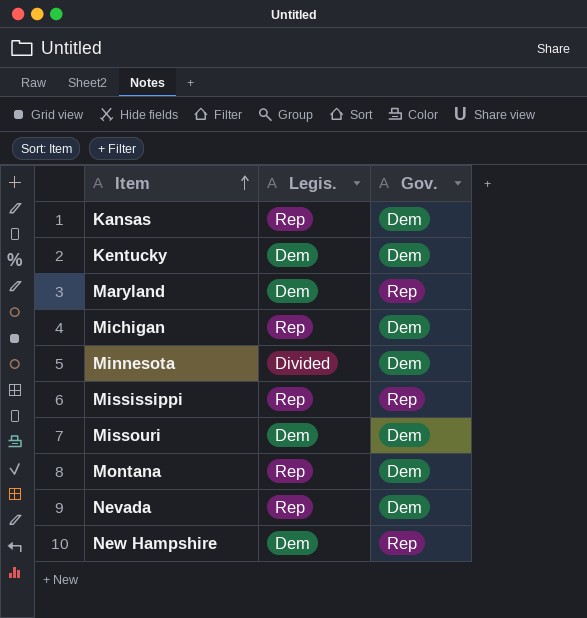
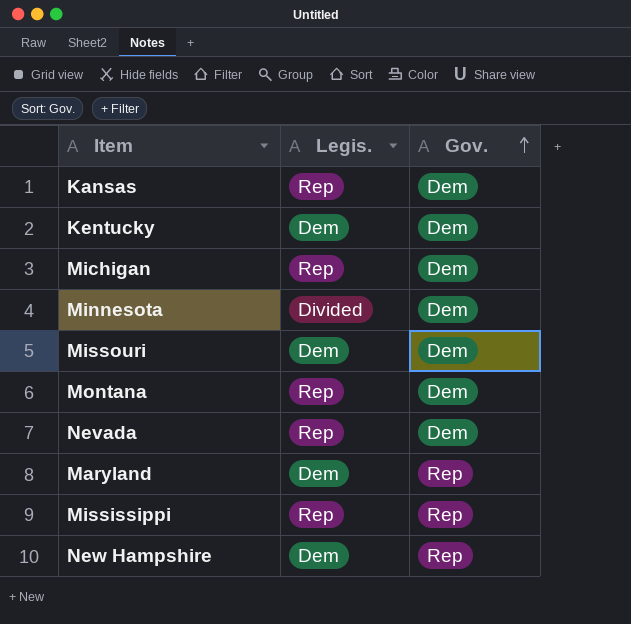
row order: Item ascending -> Gov. ascending

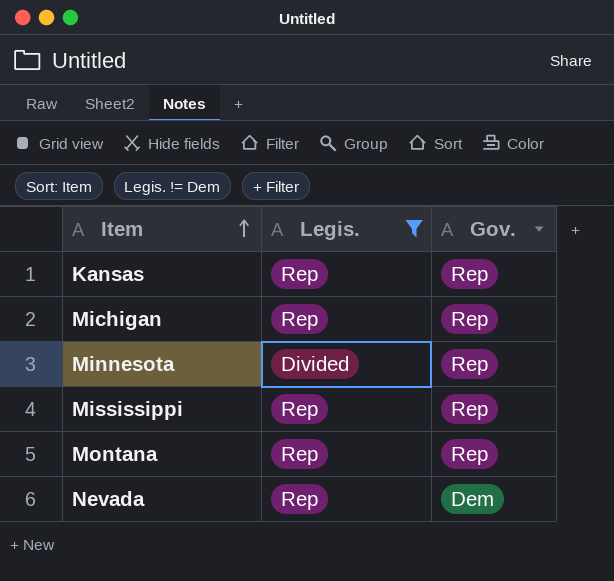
filter: none -> Legis. != Dem
row order: Gov. ascending -> Item ascending
Kansas | Gov.: Dem -> Rep
Michigan | Gov.: Dem -> Rep
Minnesota | Gov.: Dem -> Rep
Montana | Gov.: Dem -> Rep

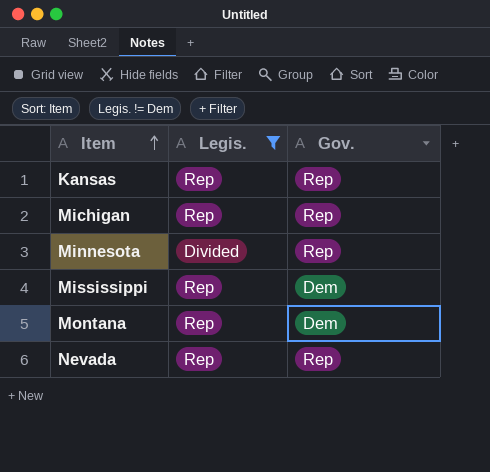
Mississippi | Gov.: Rep -> Dem
Montana | Gov.: Rep -> Dem
Nevada | Gov.: Dem -> Rep

